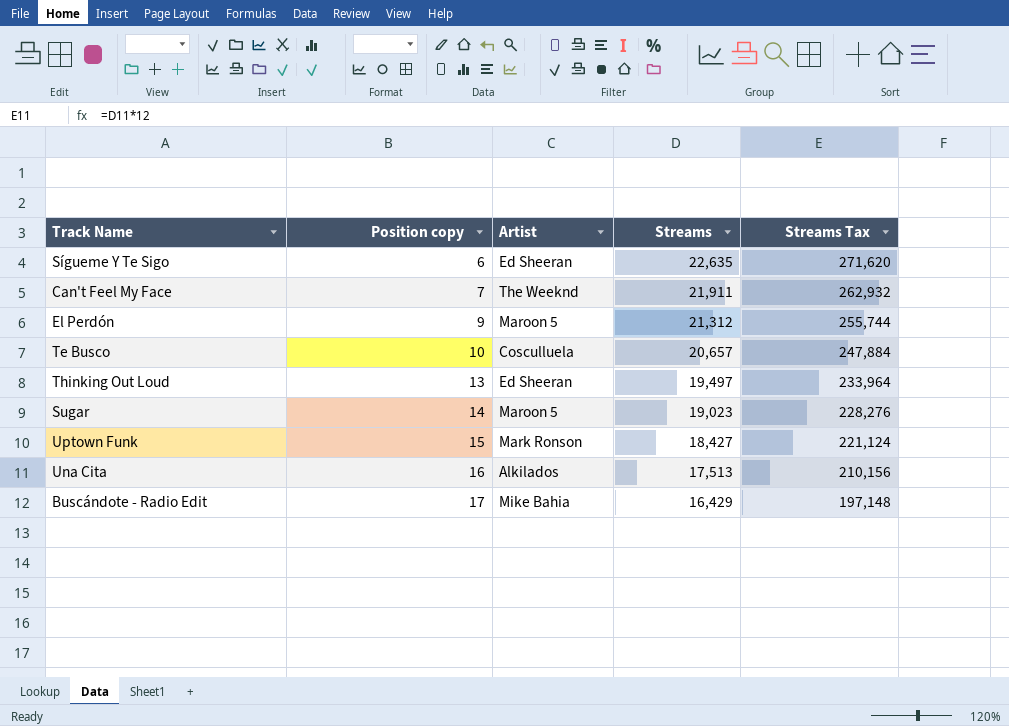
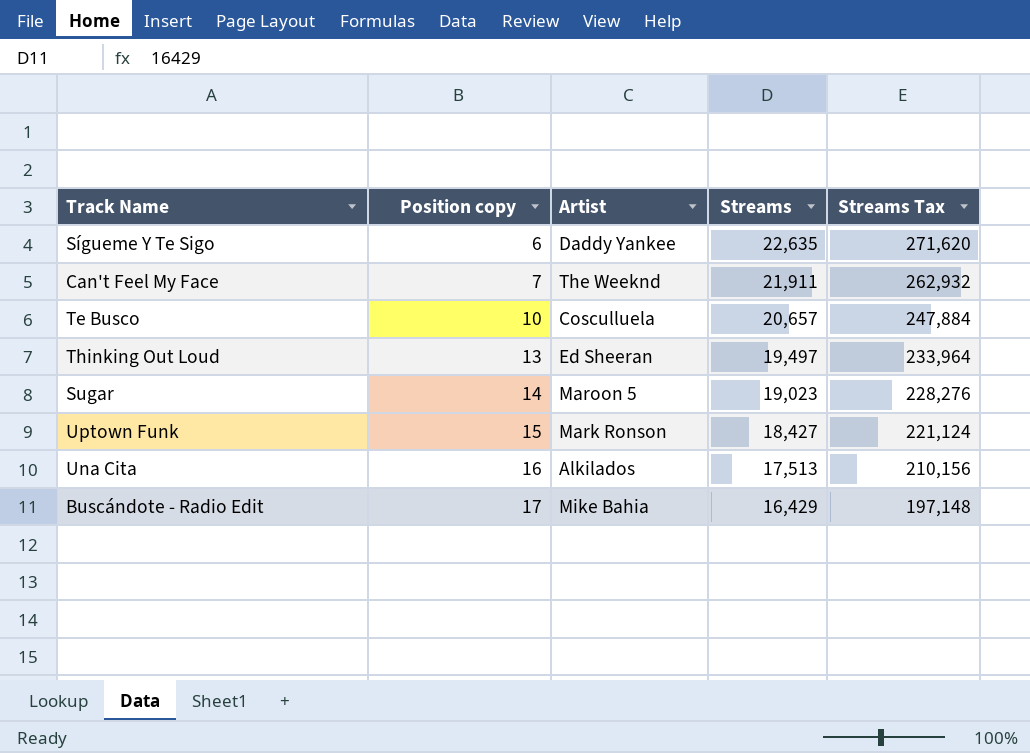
row El Perdón: 9 | Maroon 5 | 21,312 | 255,744 -> none
Sígueme Y Te Sigo | Artist: Ed Sheeran -> Daddy Yankee

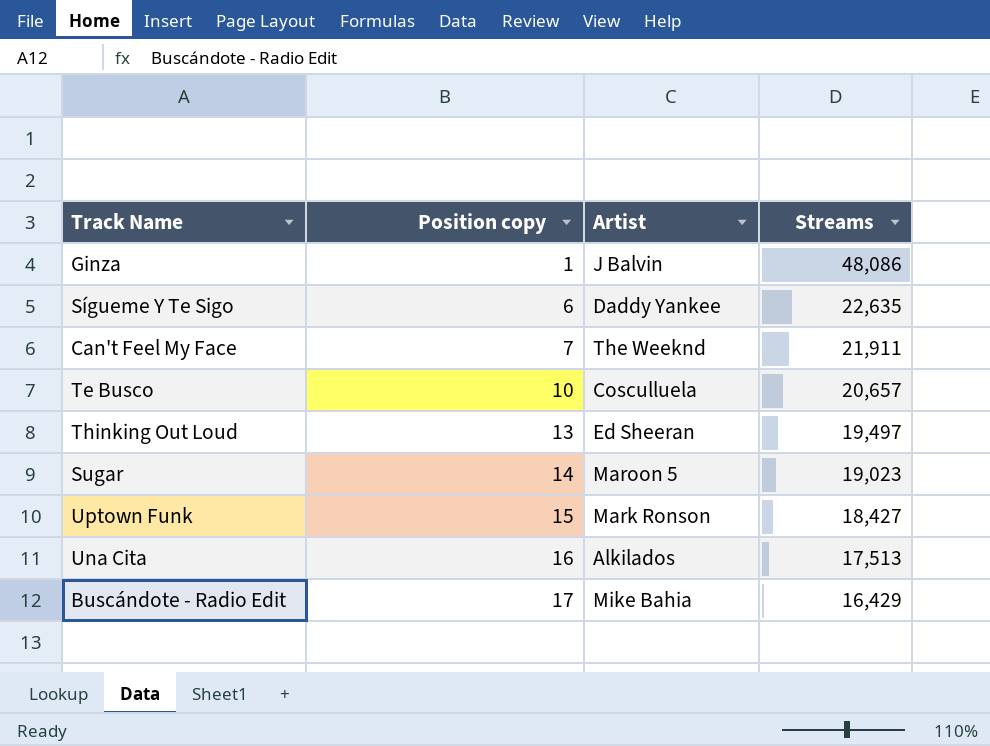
column Streams Tax | formula: [Streams] * 12 -> none
row Ginza: none -> 1 | J Balvin | 48,086

